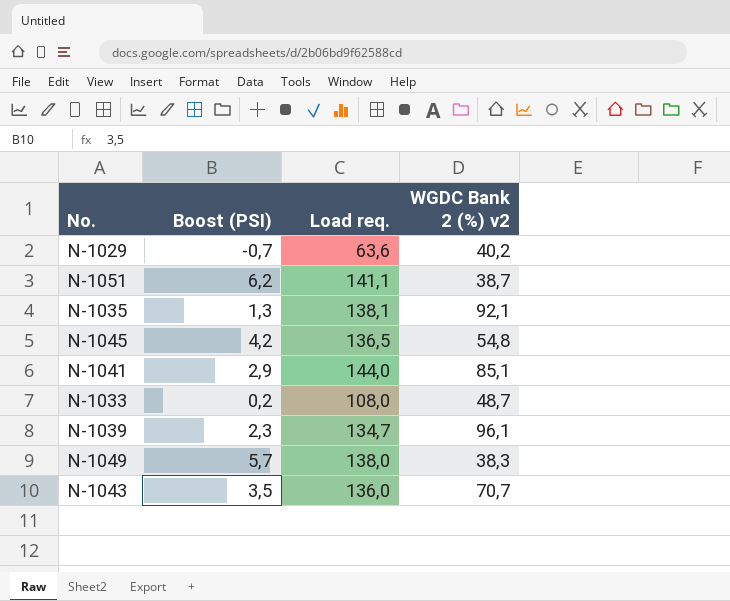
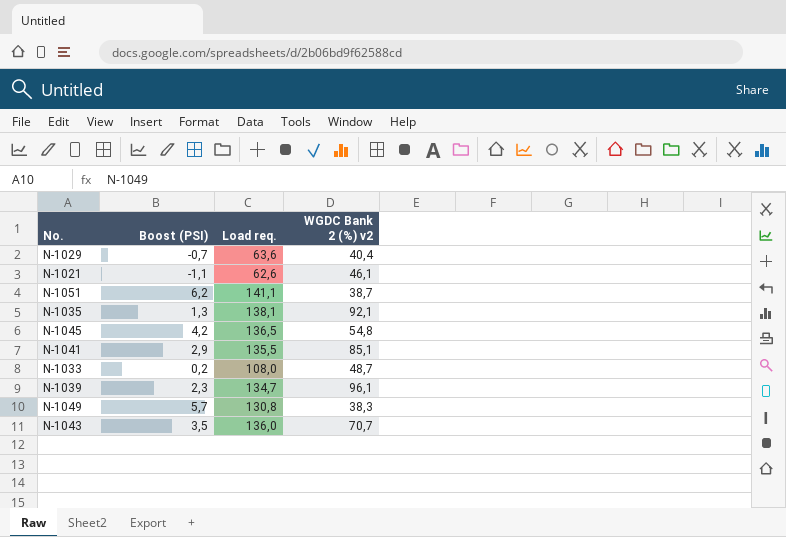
N-1029 | WGDC Bank 2 (%) v2: 40,2 -> 40,4
row N-1021: none -> -1,1 | 62,6 | 46,1
N-1041 | Load req.: 144,0 -> 135,5
N-1049 | Load req.: 138,0 -> 130,8

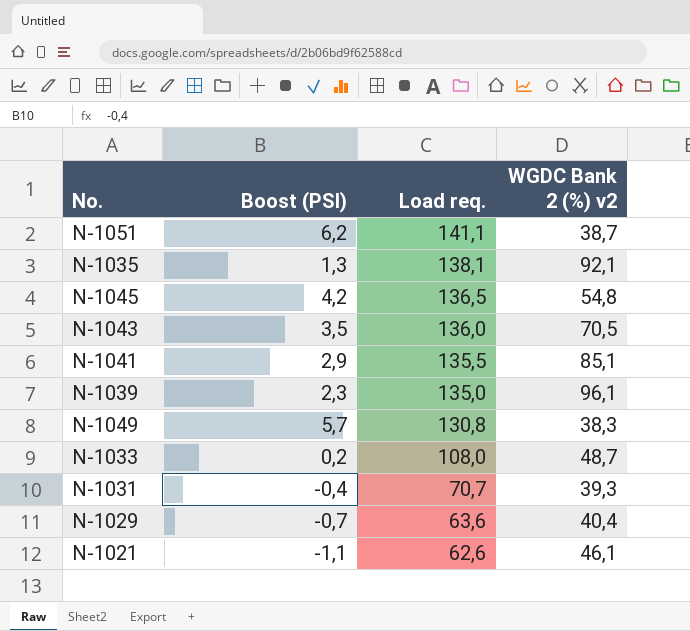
row order: none -> Load req. descending
N-1043 | WGDC Bank 2 (%) v2: 70,7 -> 70,5
N-1039 | Load req.: 134,7 -> 135,0
row N-1031: none -> -0,4 | 70,7 | 39,3

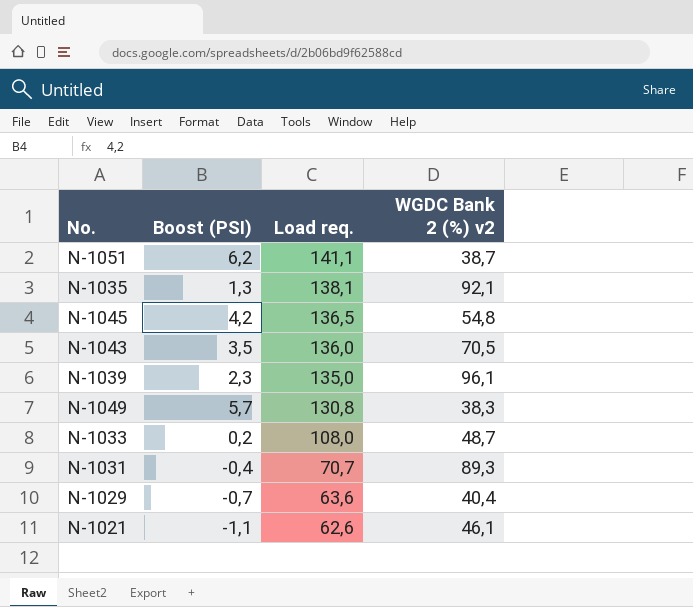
row N-1041: 2,9 | 135,5 | 85,1 -> none
N-1031 | WGDC Bank 2 (%) v2: 39,3 -> 89,3

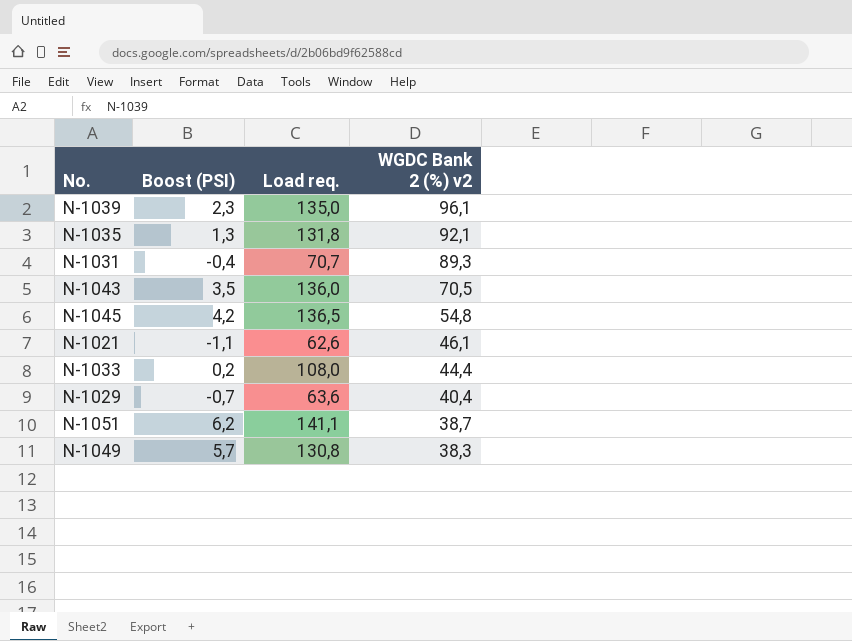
row order: Load req. descending -> WGDC Bank 2 (%) v2 descending
N-1035 | Load req.: 138,1 -> 131,8
N-1033 | WGDC Bank 2 (%) v2: 48,7 -> 44,4

